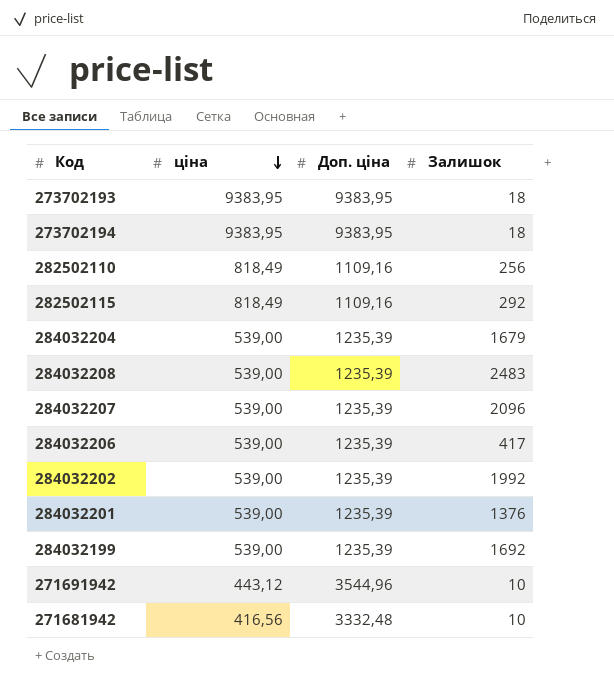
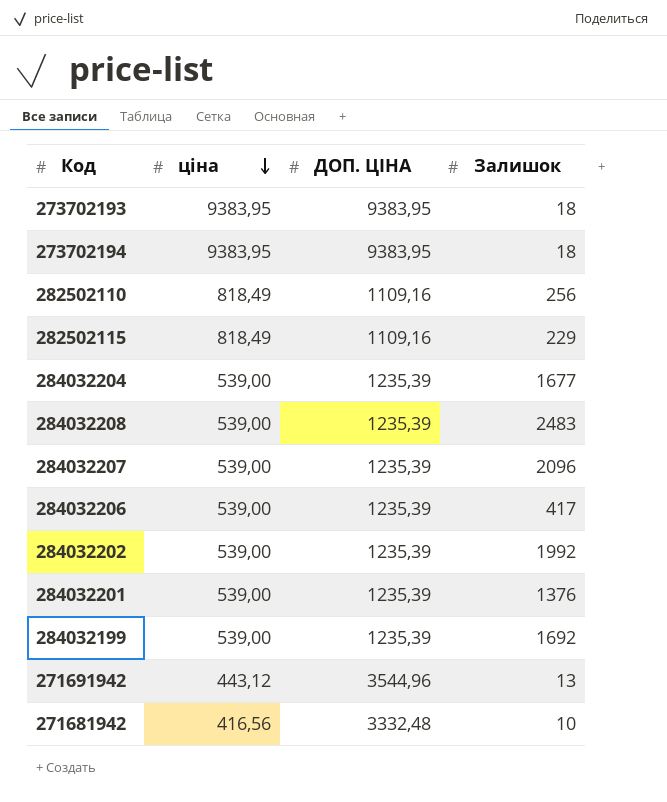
column name: Доп. ціна -> ДОП. ЦІНА
282502115 | Залишок: 292 -> 229
284032204 | Залишок: 1679 -> 1677
271691942 | Залишок: 10 -> 13

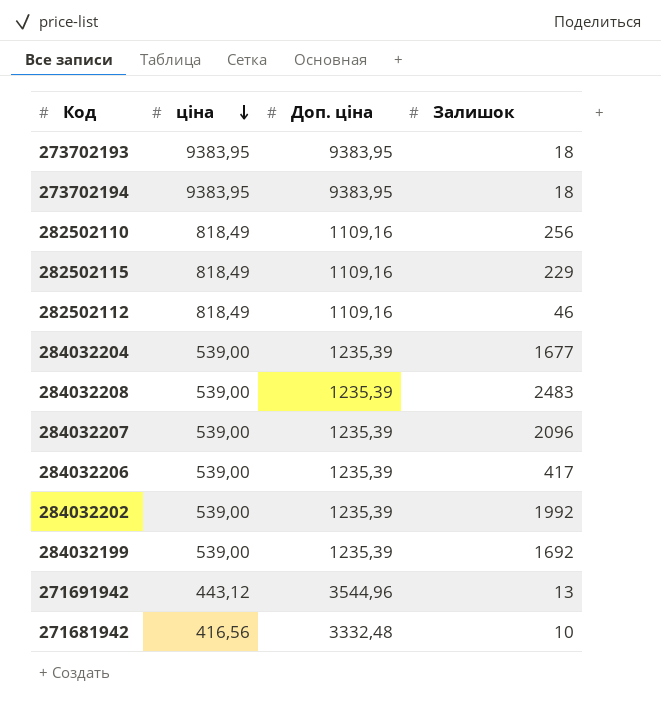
column name: ДОП. ЦІНА -> Доп. ціна
row 284032201: 539,00 | 1235,39 | 1376 -> none
row 282502112: none -> 818,49 | 1109,16 | 46

